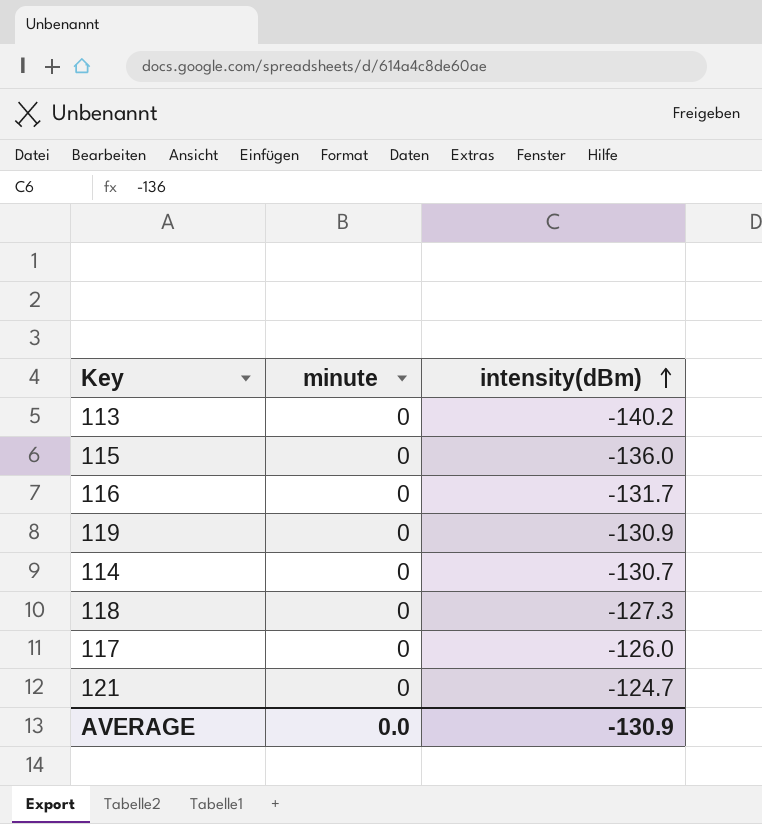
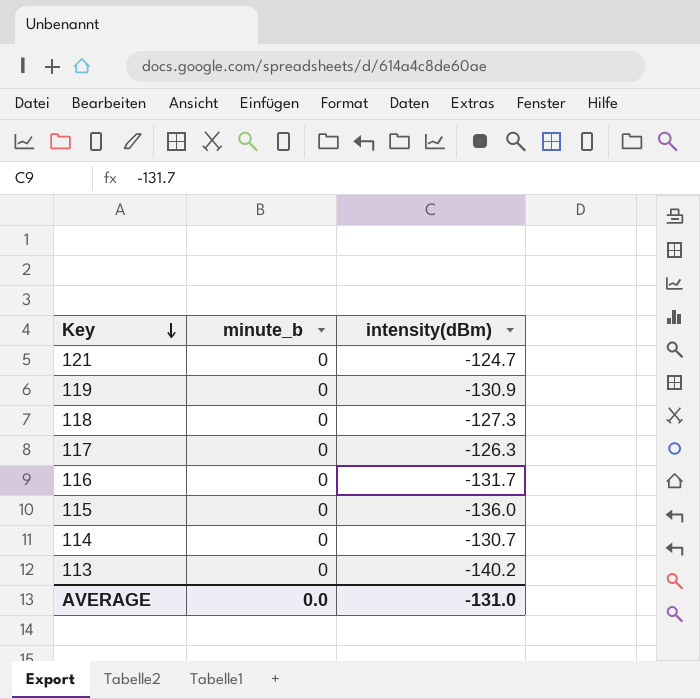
row order: intensity(dBm) ascending -> Key descending
column name: minute -> minute_b
117 | intensity(dBm): -126.0 -> -126.3
AVERAGE | intensity(dBm): -130.9 -> -131.0

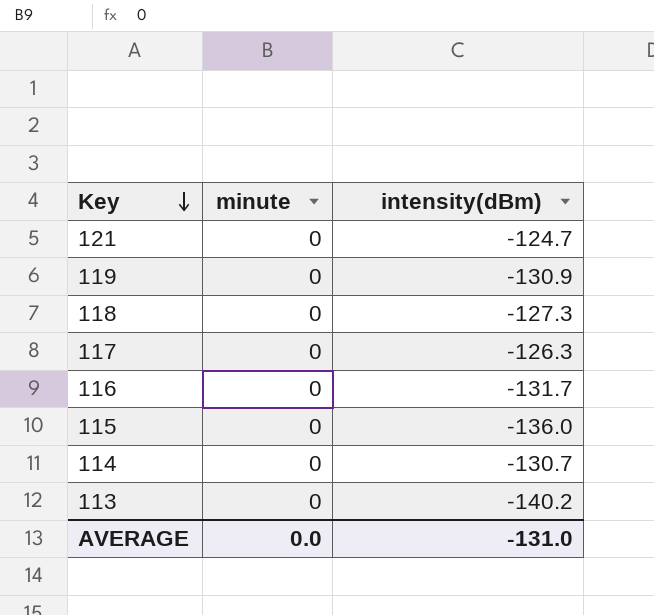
column name: minute_b -> minute

